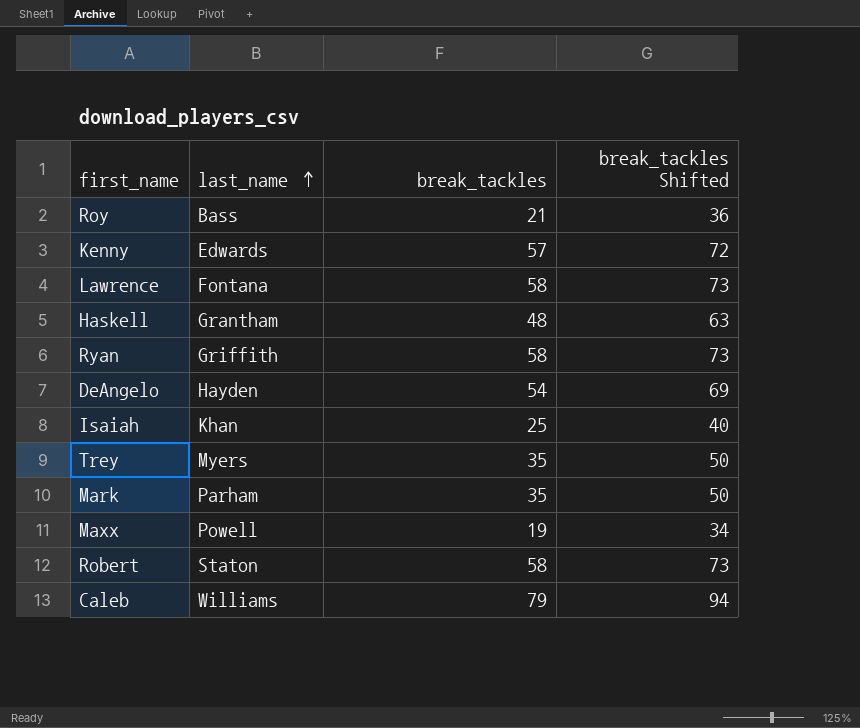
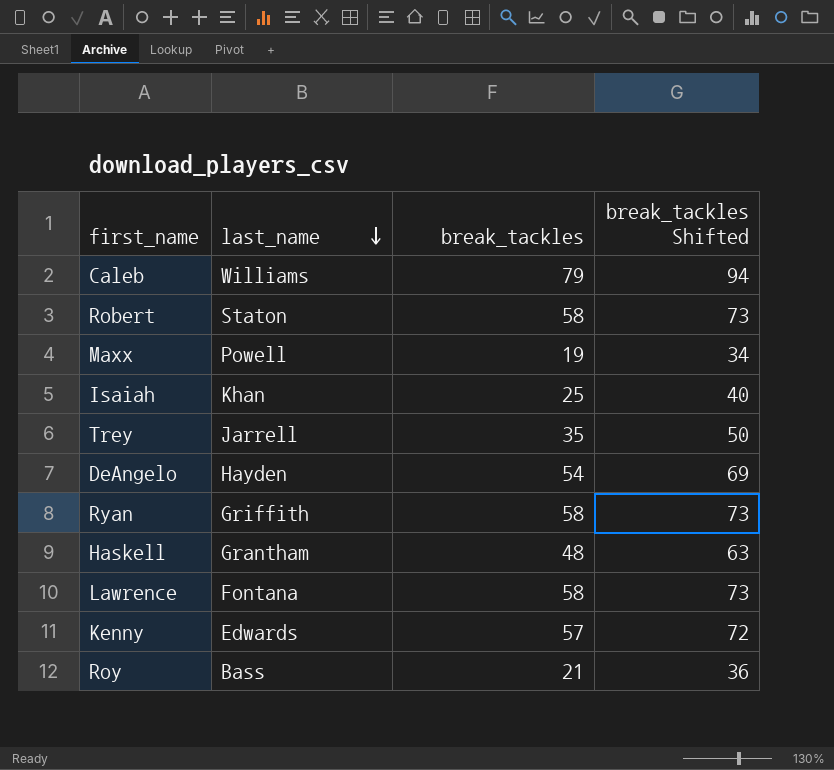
row order: last_name ascending -> last_name descending
row Mark: Parham | 35 | 50 -> none
Trey | last_name: Myers -> Jarrell

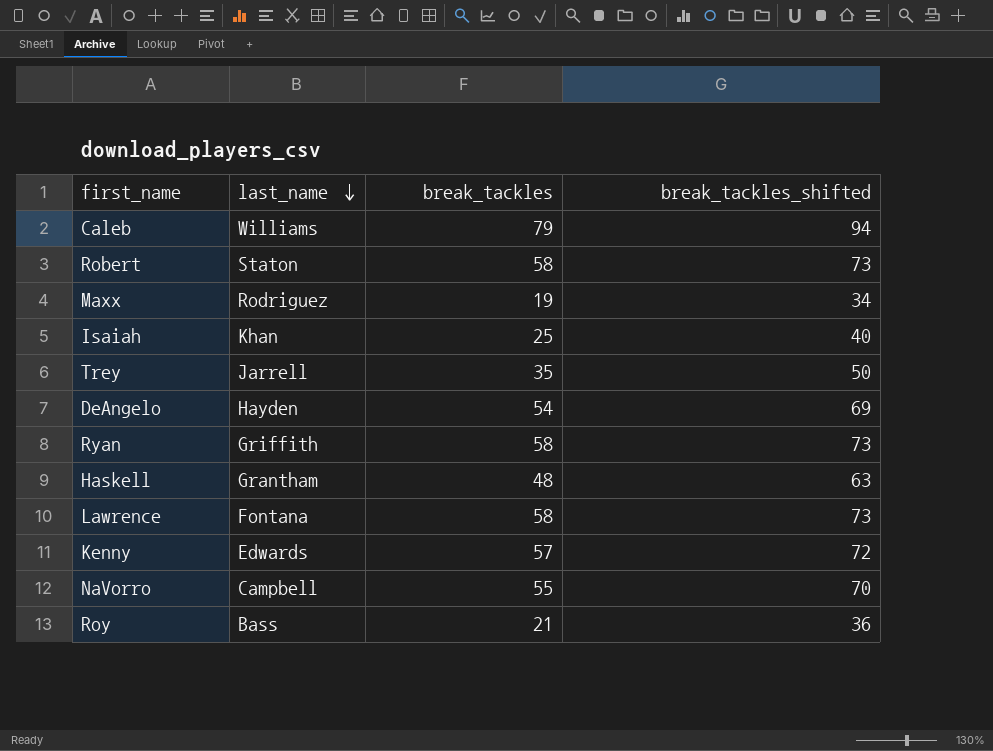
column name: break_tackles Shifted -> break_tackles_shifted
Maxx | last_name: Powell -> Rodriguez
row NaVorro: none -> Campbell | 55 | 70

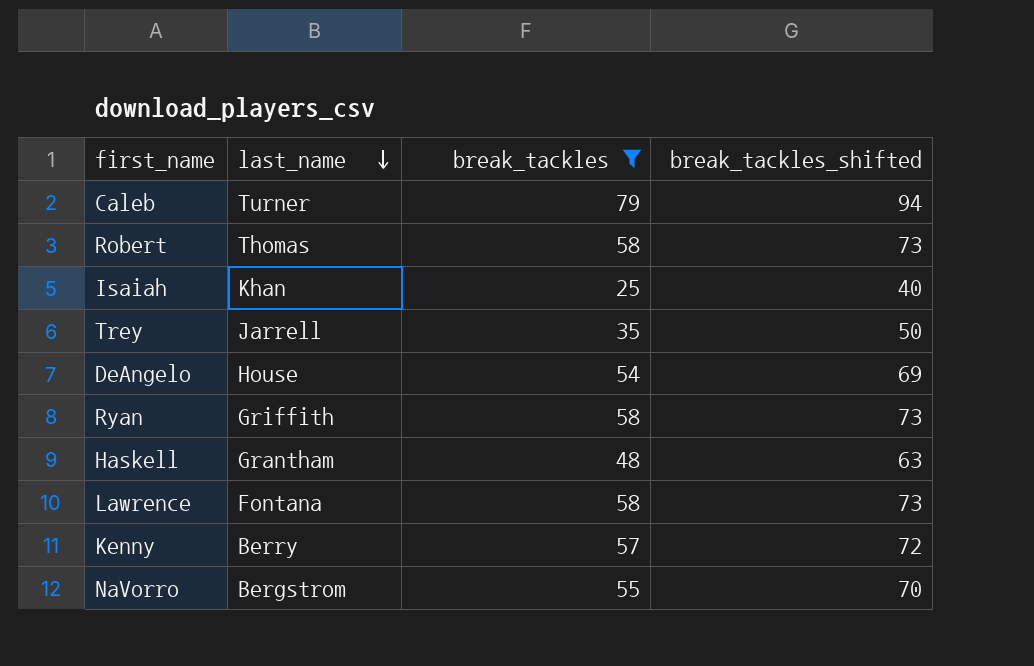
filter: none -> break_tackles >= 25
Caleb | last_name: Williams -> Turner
Robert | last_name: Staton -> Thomas
DeAngelo | last_name: Hayden -> House
Kenny | last_name: Edwards -> Berry
NaVorro | last_name: Campbell -> Bergstrom

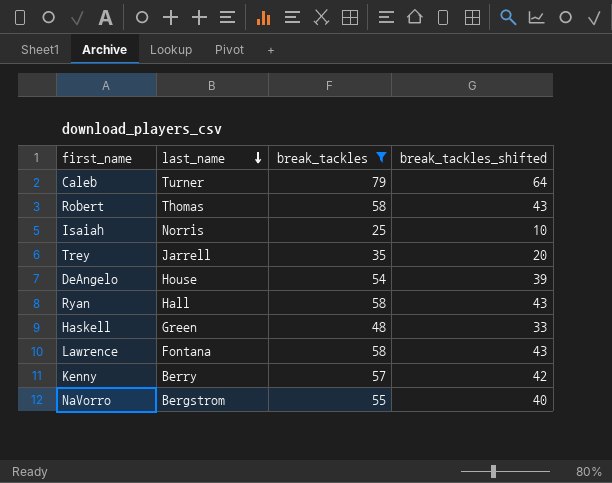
column break_tackles_shifted | formula: [break_tackles] + 15 -> [break_tackles] - 15
Isaiah | last_name: Khan -> Norris
Ryan | last_name: Griffith -> Hall
Haskell | last_name: Grantham -> Green

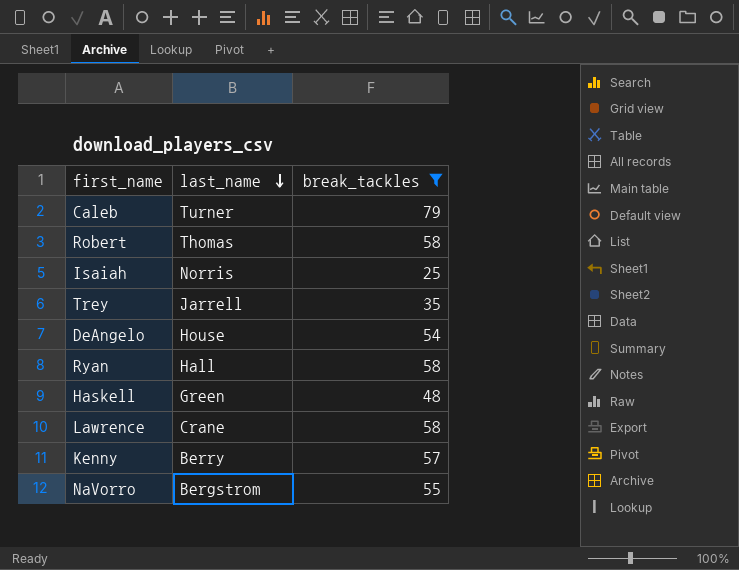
column break_tackles_shifted | formula: [break_tackles] - 15 -> none
Lawrence | last_name: Fontana -> Crane

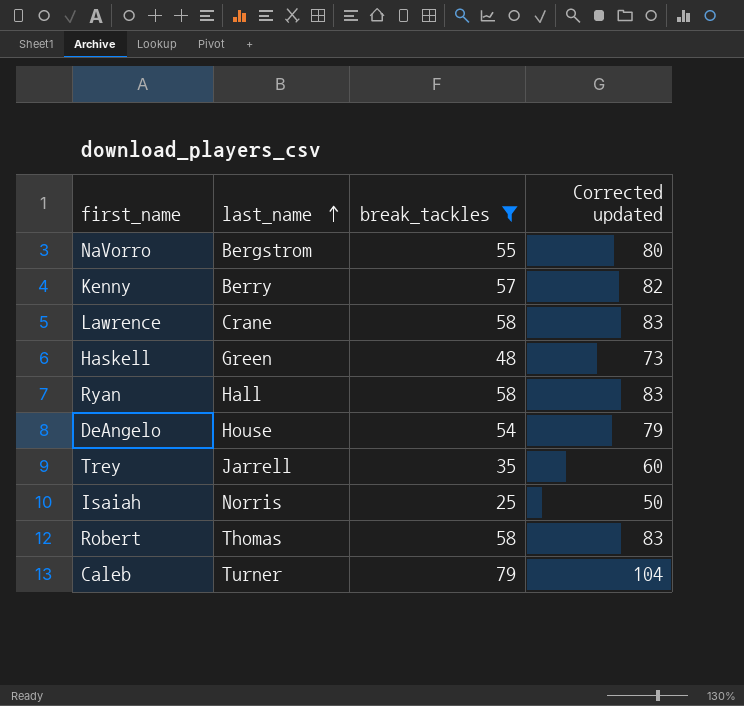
row order: last_name descending -> last_name ascending
column Corrected updated | formula: none -> [break_tackles] + 25

